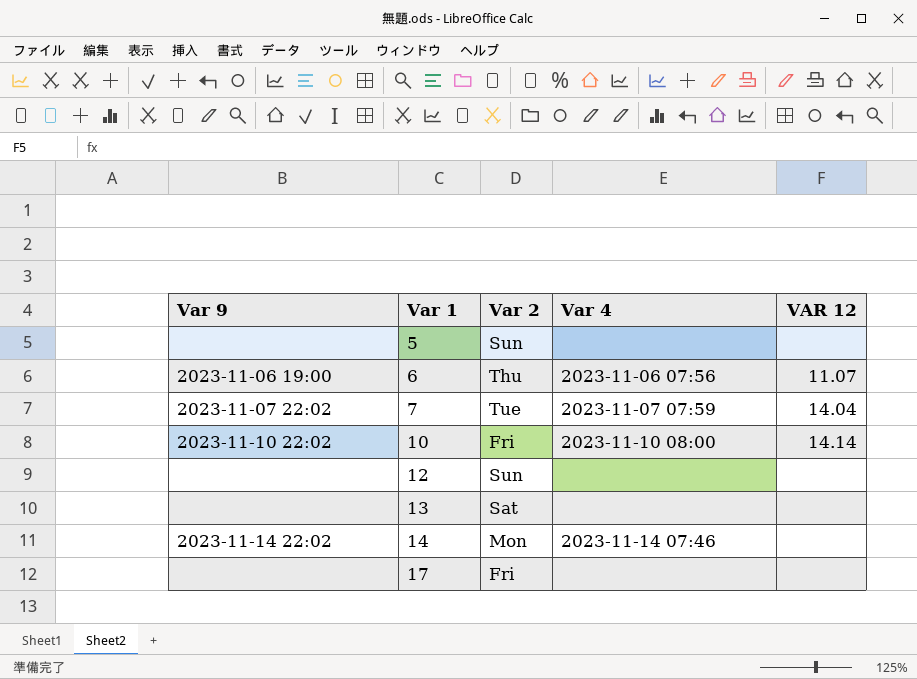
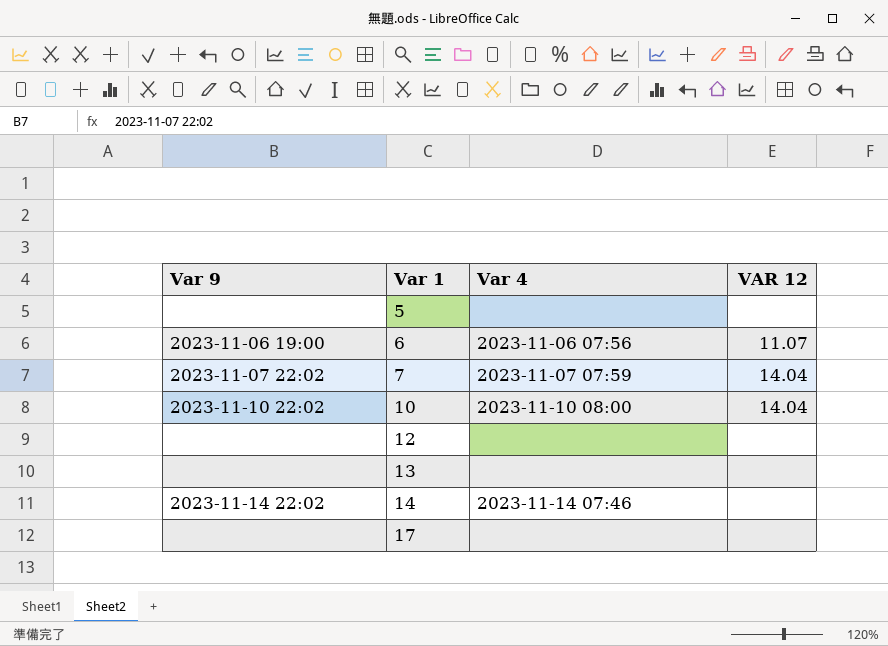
column Var 2 | position: 3 -> none
10 | VAR 12: 14.14 -> 14.04

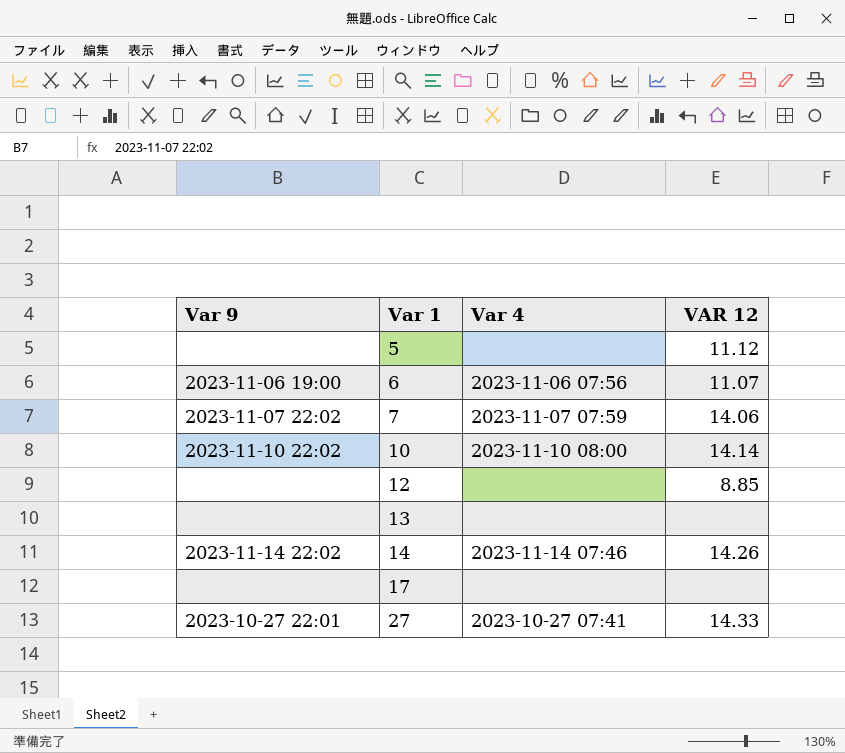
5 | VAR 12: none -> 11.12
7 | VAR 12: 14.04 -> 14.06
10 | VAR 12: 14.04 -> 14.14
12 | VAR 12: none -> 8.85
14 | VAR 12: none -> 14.26
row 27: none -> 2023-10-27 22:01 | 2023-10-27 07:41 | 14.33

